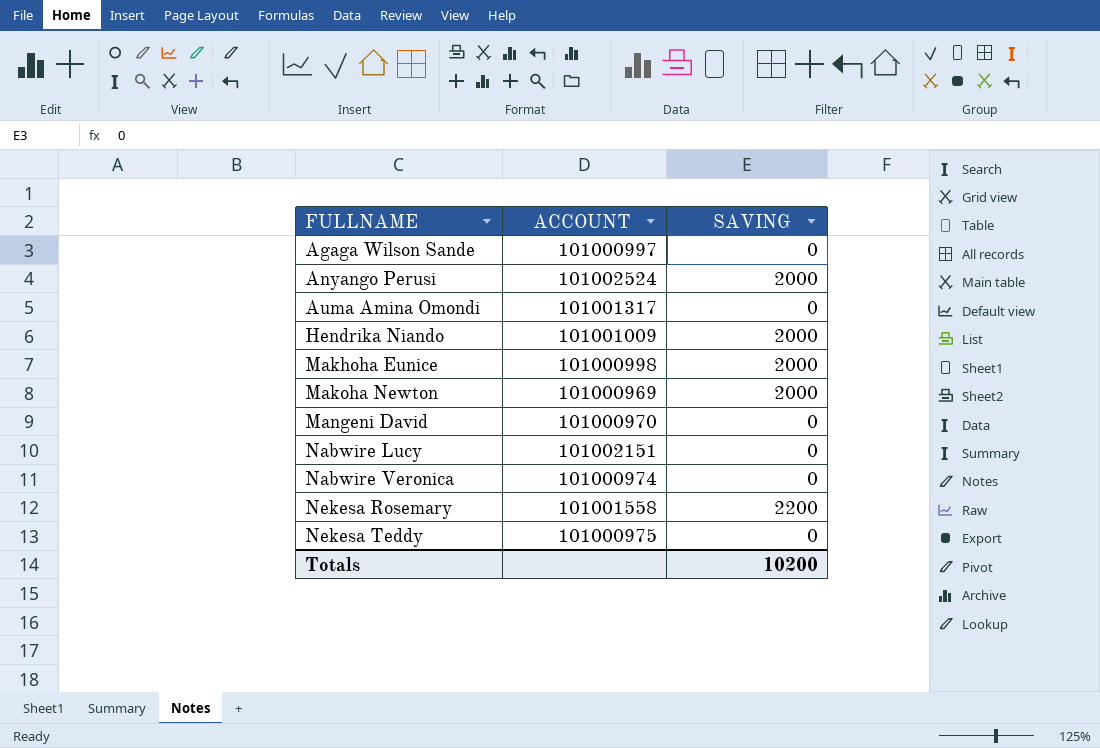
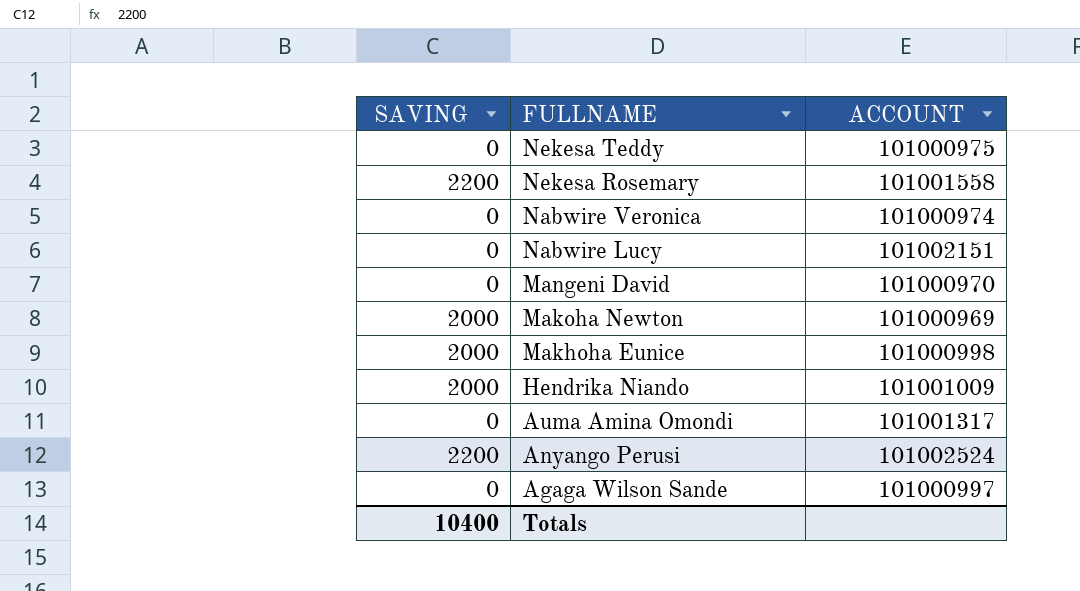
row order: FULLNAME ascending -> FULLNAME descending
column SAVING | position: 3 -> 1
Anyango Perusi | SAVING: 2000 -> 2200
Totals | SAVING: 10200 -> 10400

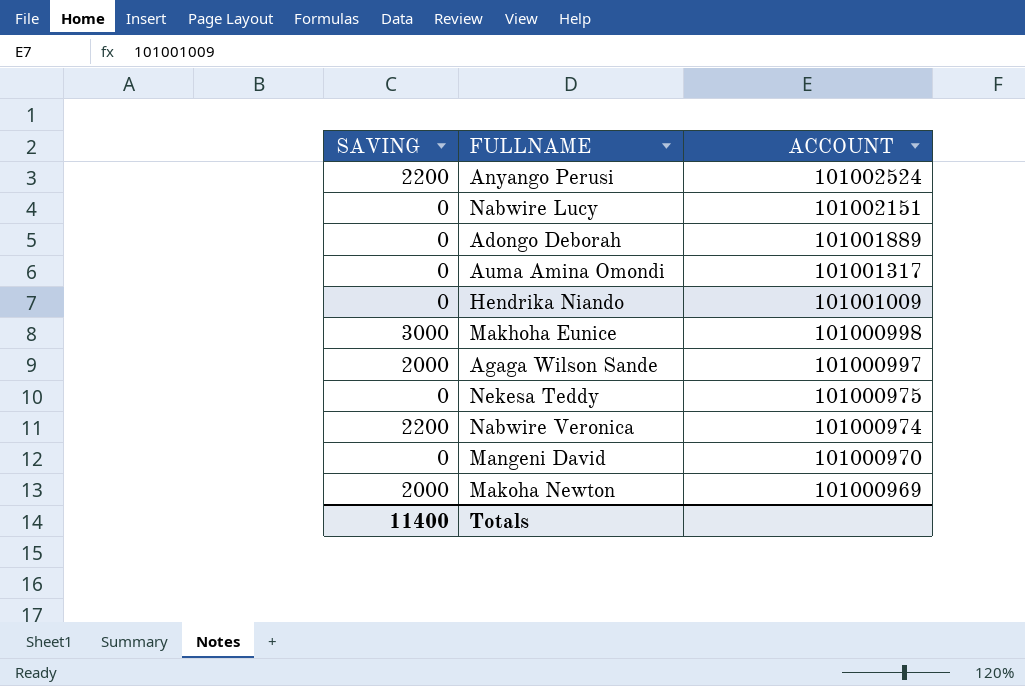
row order: FULLNAME descending -> ACCOUNT descending
row Nekesa Rosemary: 2200 | 101001558 -> none
row Adongo Deborah: none -> 0 | 101001889
Hendrika Niando | SAVING: 2000 -> 0
Makhoha Eunice | SAVING: 2000 -> 3000
Agaga Wilson Sande | SAVING: 0 -> 2000
Nabwire Veronica | SAVING: 0 -> 2200
Totals | SAVING: 10400 -> 11400

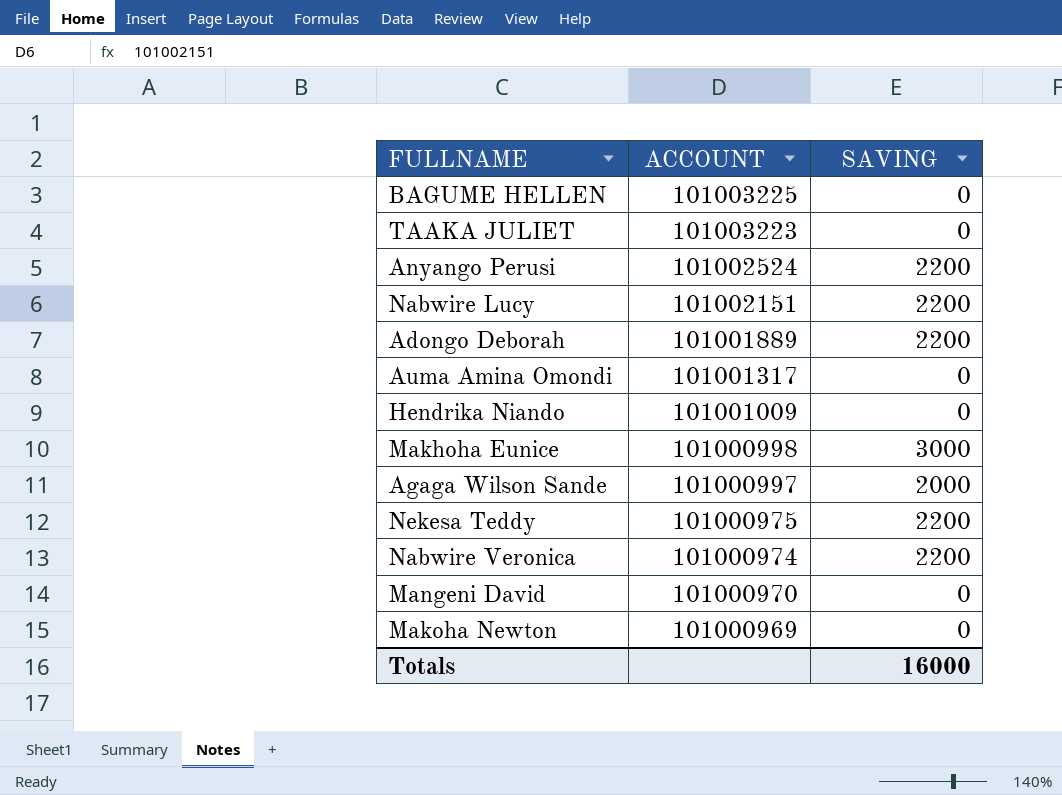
column SAVING | position: 1 -> 3
row BAGUME HELLEN: none -> 101003225 | 0
row TAAKA JULIET: none -> 101003223 | 0
Nabwire Lucy | SAVING: 0 -> 2200
Adongo Deborah | SAVING: 0 -> 2200
Nekesa Teddy | SAVING: 0 -> 2200
Makoha Newton | SAVING: 2000 -> 0
Totals | SAVING: 11400 -> 16000

